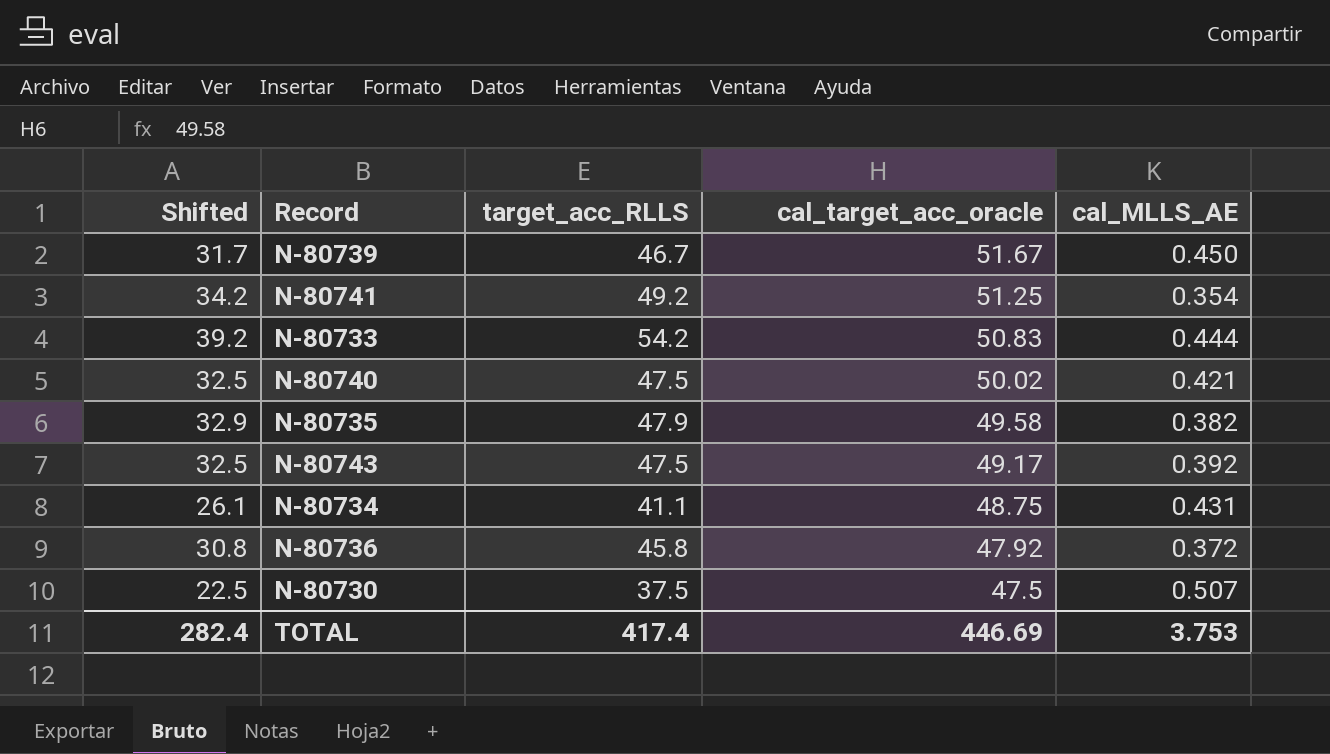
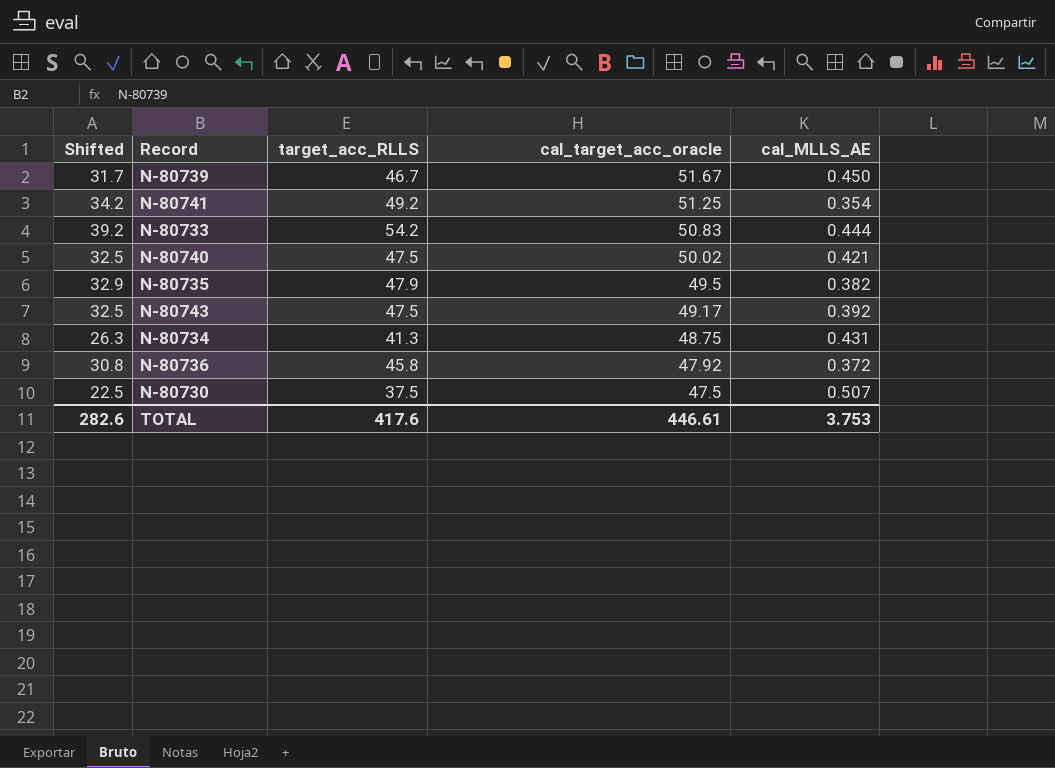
N-80735 | cal_target_acc_oracle: 49.58 -> 49.5
N-80734 | Shifted: 26.1 -> 26.3
N-80734 | target_acc_RLLS: 41.1 -> 41.3
TOTAL | Shifted: 282.4 -> 282.6
TOTAL | target_acc_RLLS: 417.4 -> 417.6
TOTAL | cal_target_acc_oracle: 446.69 -> 446.61

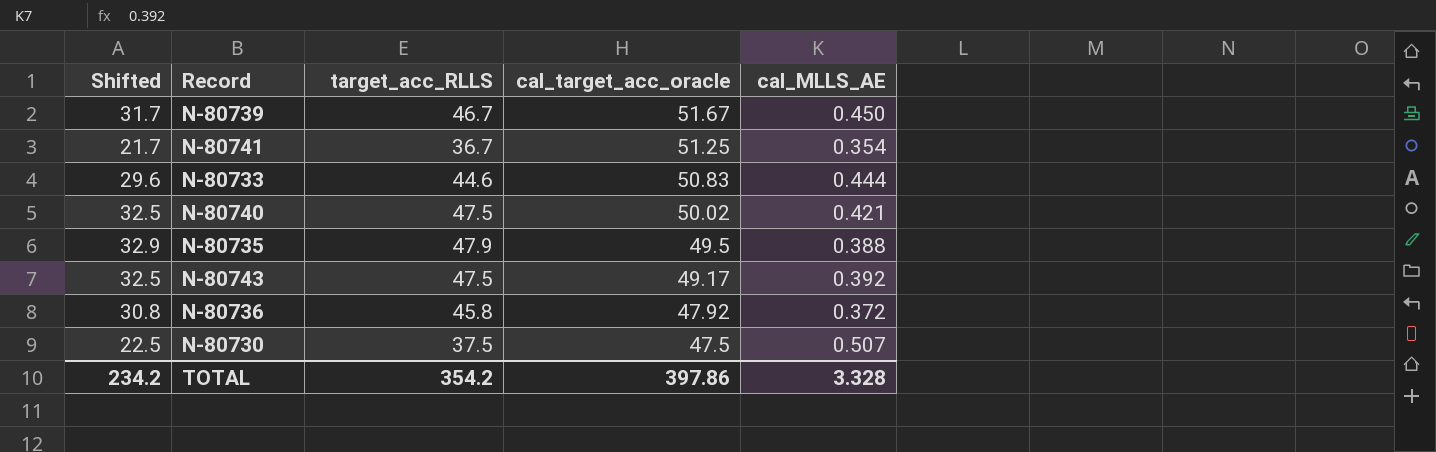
row N-80734: 26.3 | 41.3 | 48.75 | 0.431 -> none
N-80741 | Shifted: 34.2 -> 21.7
N-80741 | target_acc_RLLS: 49.2 -> 36.7
N-80733 | Shifted: 39.2 -> 29.6
N-80733 | target_acc_RLLS: 54.2 -> 44.6
N-80735 | cal_MLLS_AE: 0.382 -> 0.388
TOTAL | Shifted: 282.6 -> 234.2
TOTAL | target_acc_RLLS: 417.6 -> 354.2
TOTAL | cal_target_acc_oracle: 446.61 -> 397.86
TOTAL | cal_MLLS_AE: 3.753 -> 3.328

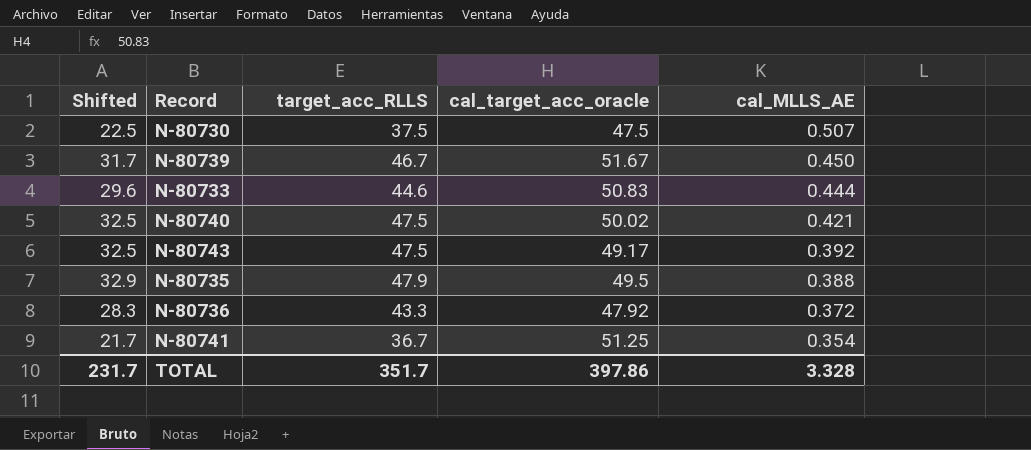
row order: cal_target_acc_oracle descending -> cal_MLLS_AE descending
N-80736 | Shifted: 30.8 -> 28.3
N-80736 | target_acc_RLLS: 45.8 -> 43.3
TOTAL | Shifted: 234.2 -> 231.7
TOTAL | target_acc_RLLS: 354.2 -> 351.7

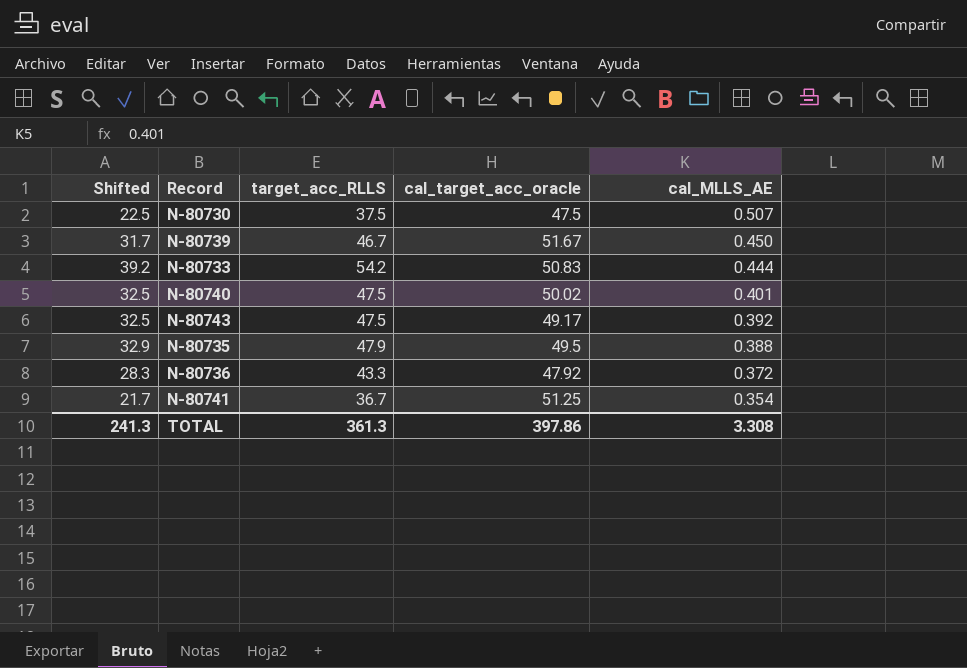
N-80733 | Shifted: 29.6 -> 39.2
N-80733 | target_acc_RLLS: 44.6 -> 54.2
N-80740 | cal_MLLS_AE: 0.421 -> 0.401
TOTAL | Shifted: 231.7 -> 241.3
TOTAL | target_acc_RLLS: 351.7 -> 361.3
TOTAL | cal_MLLS_AE: 3.328 -> 3.308

